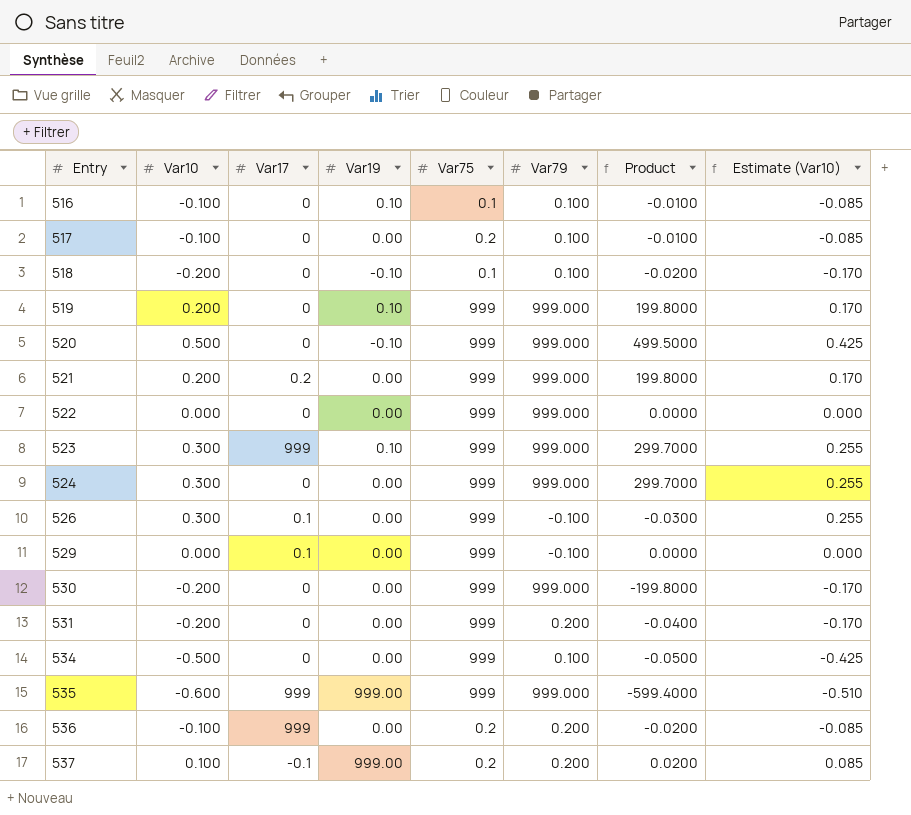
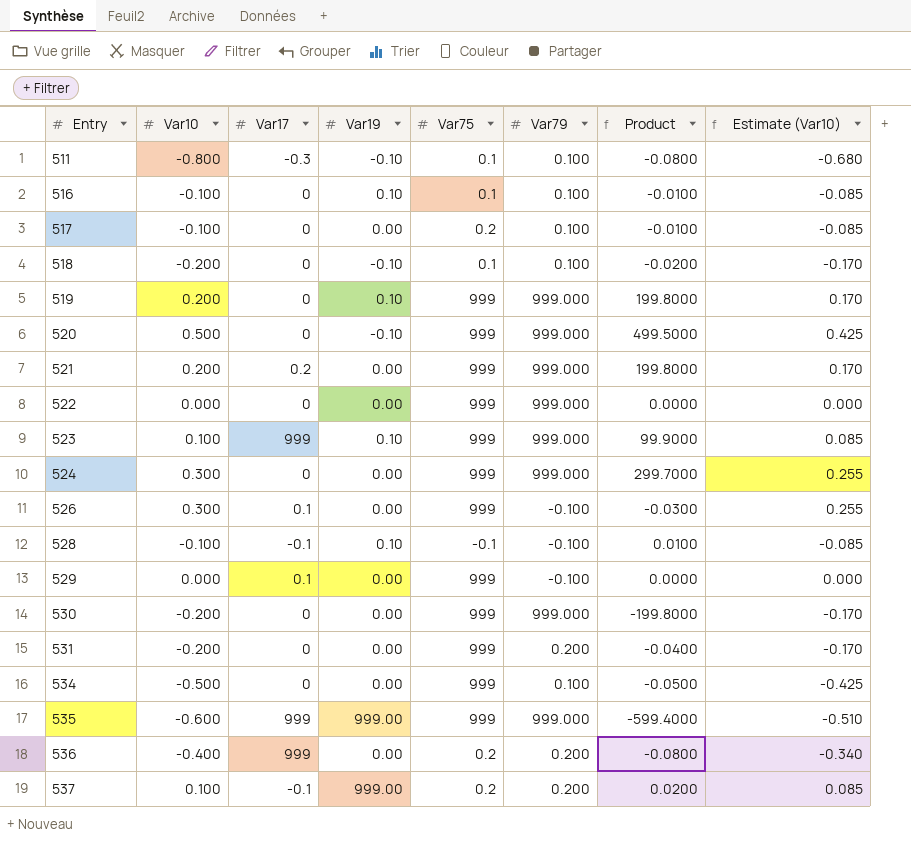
row 511: none -> -0.800 | -0.3 | -0.10 | 0.1 | 0.100 | -0.0800 | -0.680
523 | Var10: 0.300 -> 0.100
523 | Product: 299.7000 -> 99.9000
523 | Estimate (Var10): 0.255 -> 0.085
row 528: none -> -0.100 | -0.1 | 0.10 | -0.1 | -0.100 | 0.0100 | -0.085
536 | Var10: -0.100 -> -0.400
536 | Product: -0.0200 -> -0.0800
536 | Estimate (Var10): -0.085 -> -0.340

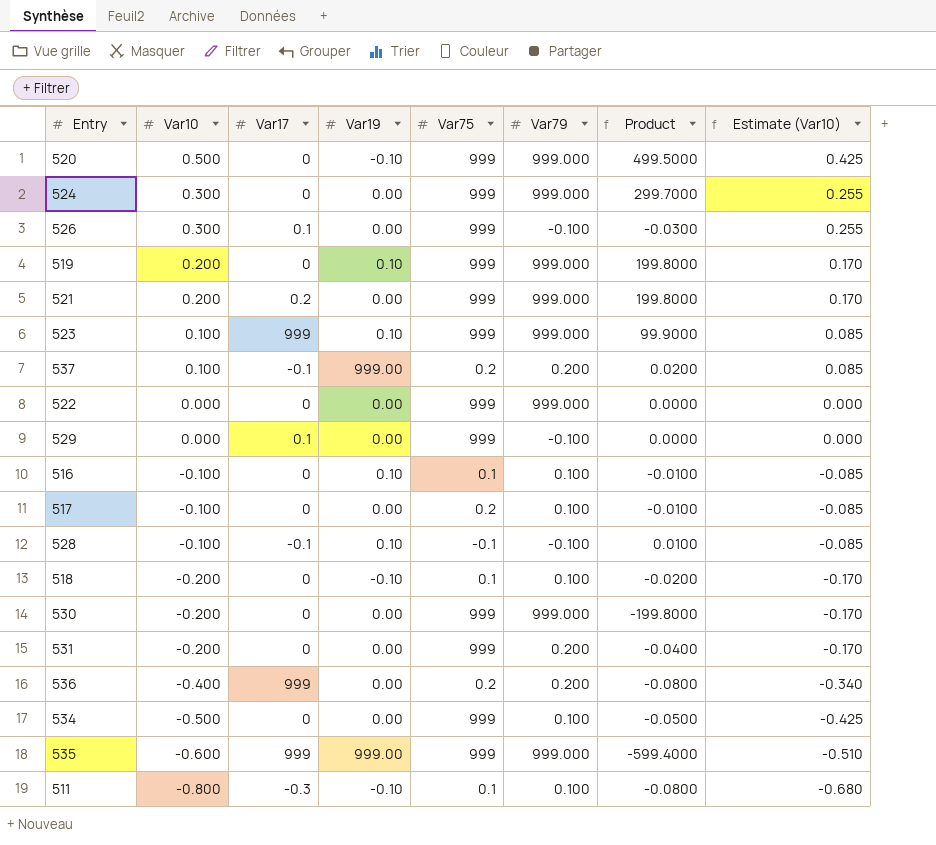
row order: Entry ascending -> Var10 descending

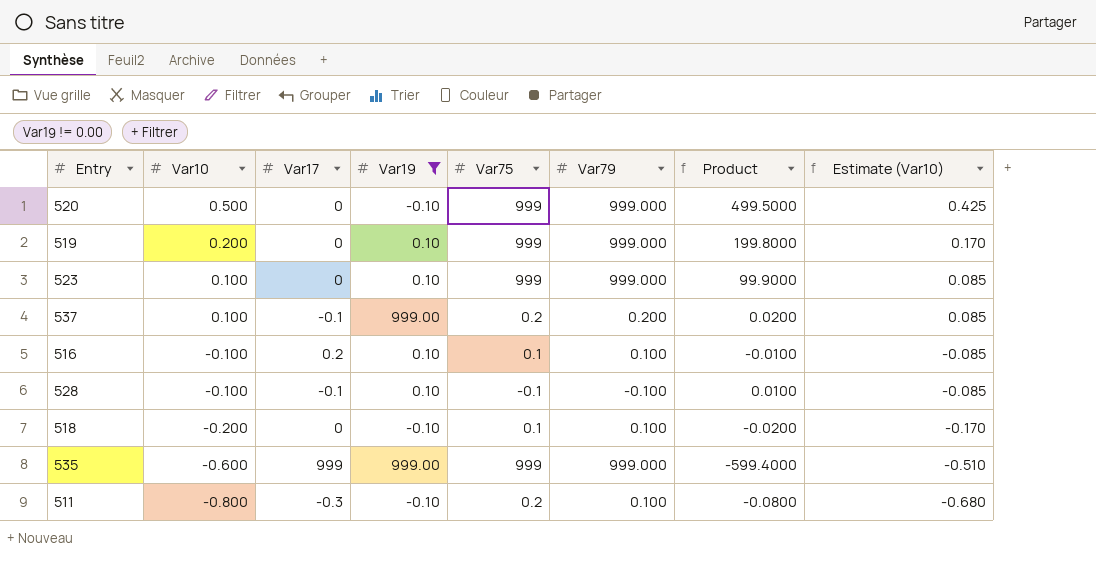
filter: none -> Var19 != 0.00
523 | Var17: 999 -> 0
516 | Var17: 0 -> 0.2
511 | Var75: 0.1 -> 0.2

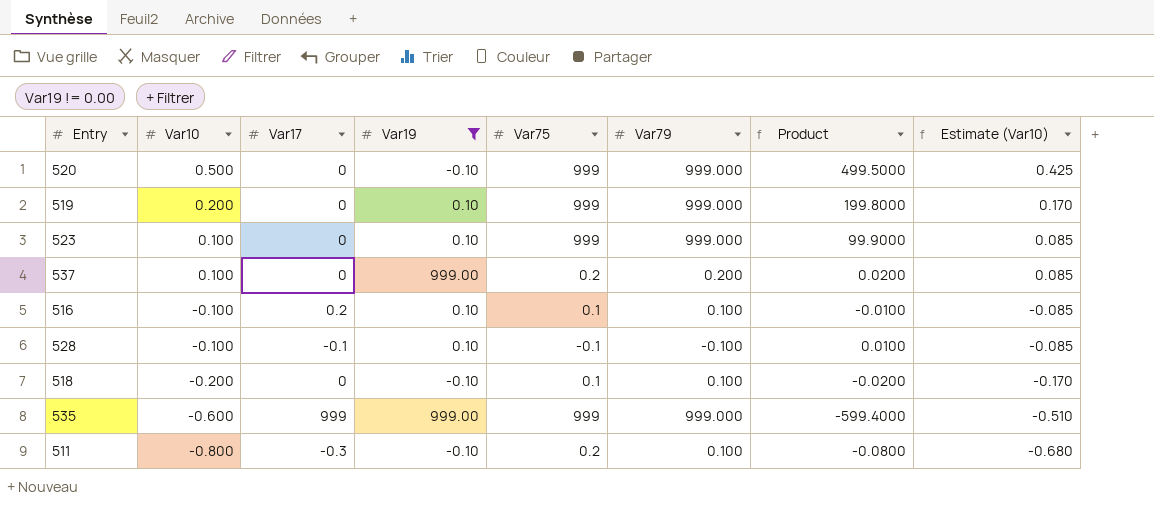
537 | Var17: -0.1 -> 0

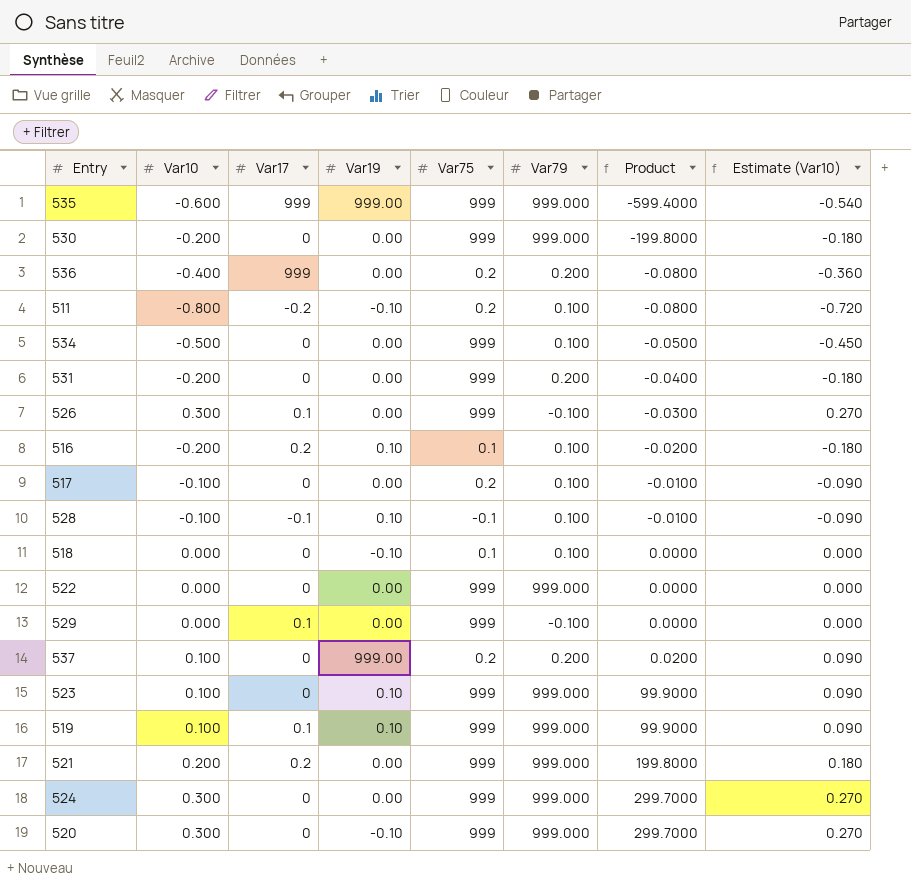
filter: Var19 != 0.00 -> none
row order: Var10 descending -> Product ascending
column Estimate (Var10) | formula: [Var10] * 0.85 -> [Var10] * 0.9
511 | Var17: -0.3 -> -0.2
516 | Var10: -0.100 -> -0.200
516 | Product: -0.0100 -> -0.0200
528 | Var79: -0.100 -> 0.100
528 | Product: 0.0100 -> -0.0100
518 | Var10: -0.200 -> 0.000
518 | Product: -0.0200 -> 0.0000
519 | Var10: 0.200 -> 0.100
519 | Var17: 0 -> 0.1
519 | Product: 199.8000 -> 99.9000
520 | Var10: 0.500 -> 0.300
520 | Product: 499.5000 -> 299.7000

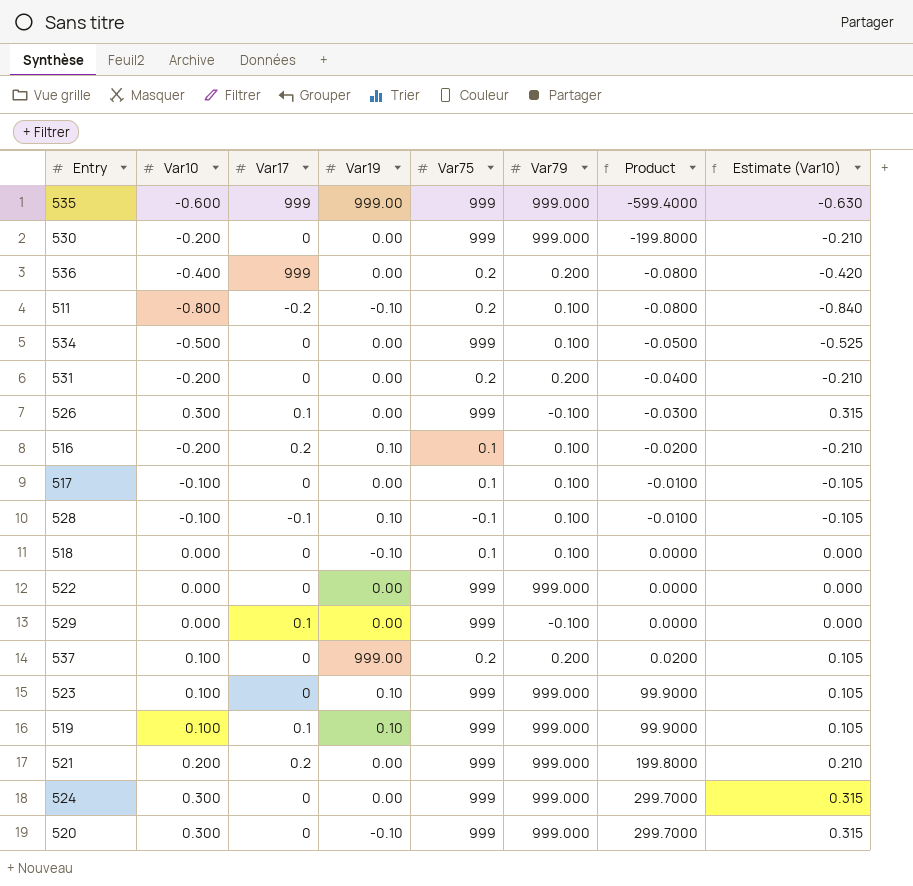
column Estimate (Var10) | formula: [Var10] * 0.9 -> [Var10] * 1.05
531 | Var75: 999 -> 0.2
517 | Var75: 0.2 -> 0.1

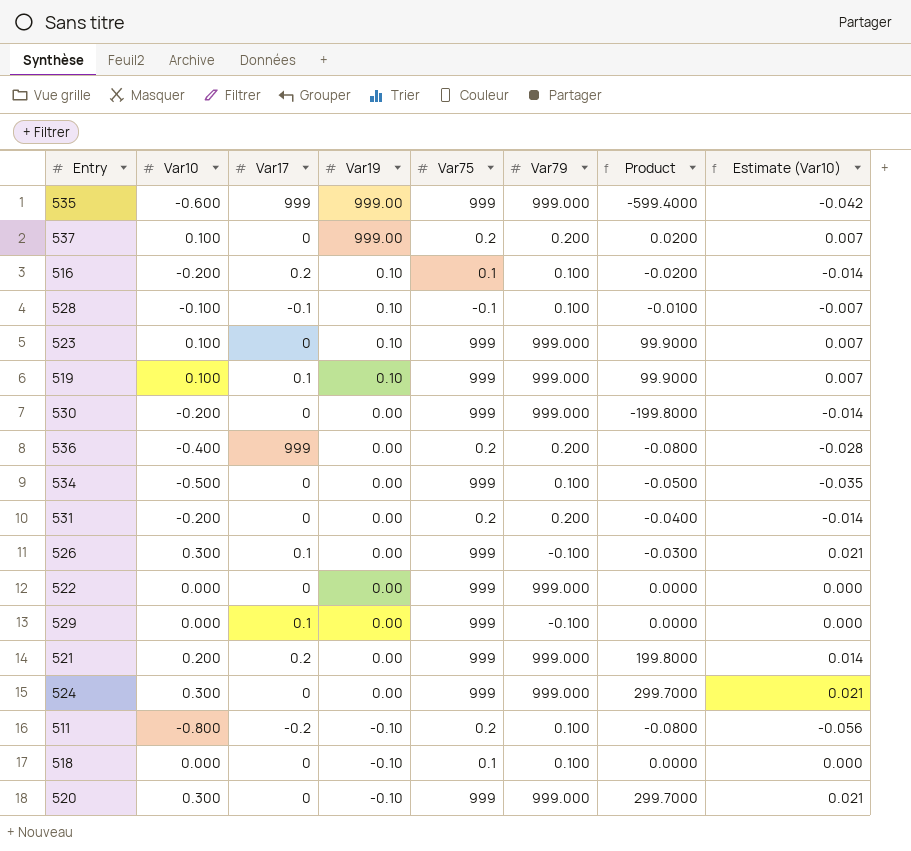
row order: Product ascending -> Var19 descending
column Estimate (Var10) | formula: [Var10] * 1.05 -> [Var10] * 0.07
row 517: -0.100 | 0 | 0.00 | 0.1 | 0.100 | -0.0100 | -0.105 -> none

